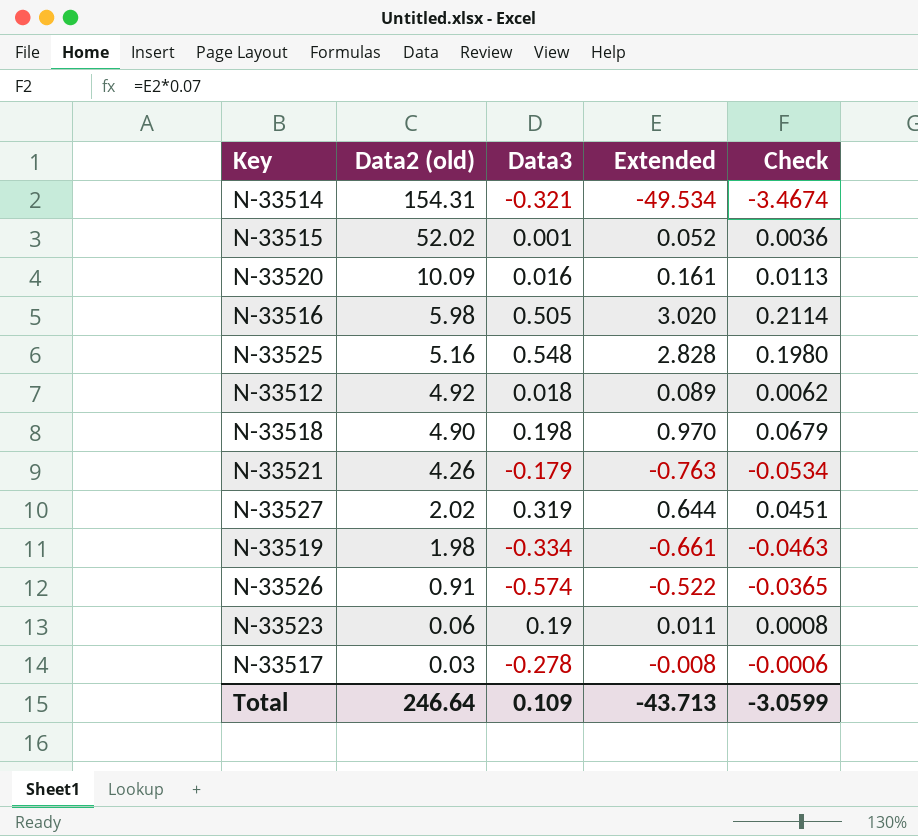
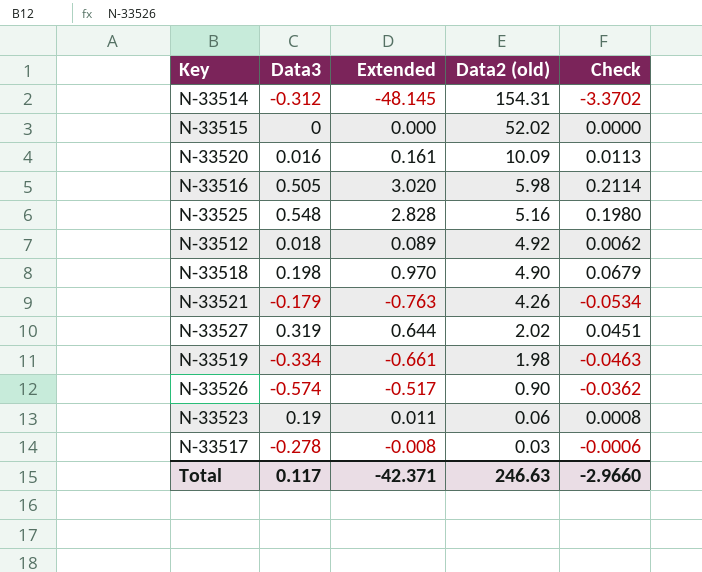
column Data2 (old) | position: 2 -> 4
N-33514 | Data3: -0.321 -> -0.312
N-33514 | Extended: -49.534 -> -48.145
N-33514 | Check: -3.4674 -> -3.3702
N-33515 | Data3: 0.001 -> 0
N-33515 | Extended: 0.052 -> 0.000
N-33515 | Check: 0.0036 -> 0.0000
N-33526 | Extended: -0.522 -> -0.517
N-33526 | Data2 (old): 0.91 -> 0.90
N-33526 | Check: -0.0365 -> -0.0362
Total | Data3: 0.109 -> 0.117
Total | Extended: -43.713 -> -42.371
Total | Data2 (old): 246.64 -> 246.63
Total | Check: -3.0599 -> -2.9660

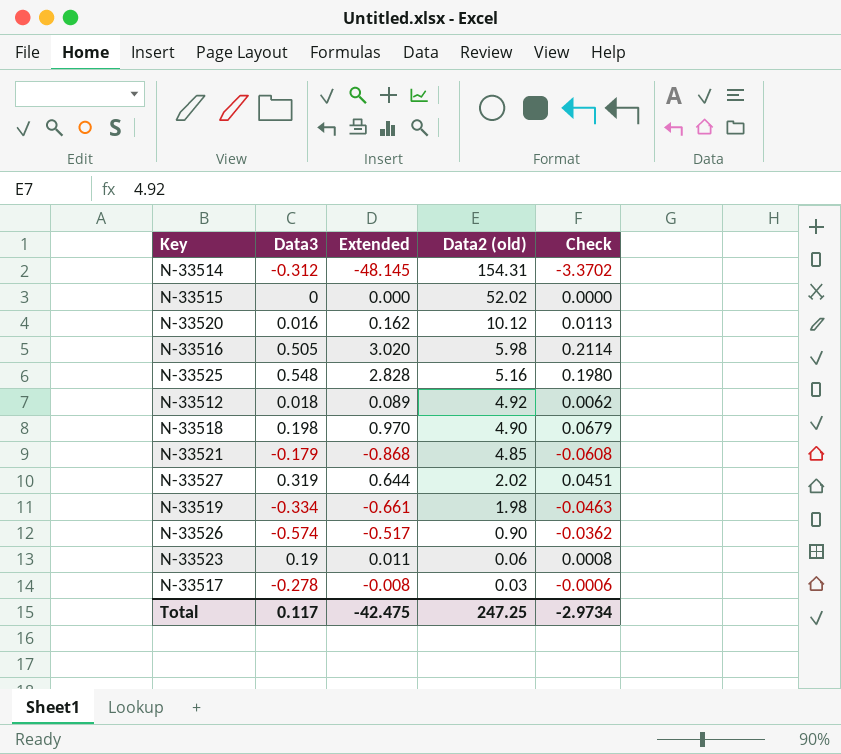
N-33520 | Extended: 0.161 -> 0.162
N-33520 | Data2 (old): 10.09 -> 10.12
N-33521 | Extended: -0.763 -> -0.868
N-33521 | Data2 (old): 4.26 -> 4.85
N-33521 | Check: -0.0534 -> -0.0608
Total | Extended: -42.371 -> -42.475
Total | Data2 (old): 246.63 -> 247.25
Total | Check: -2.9660 -> -2.9734

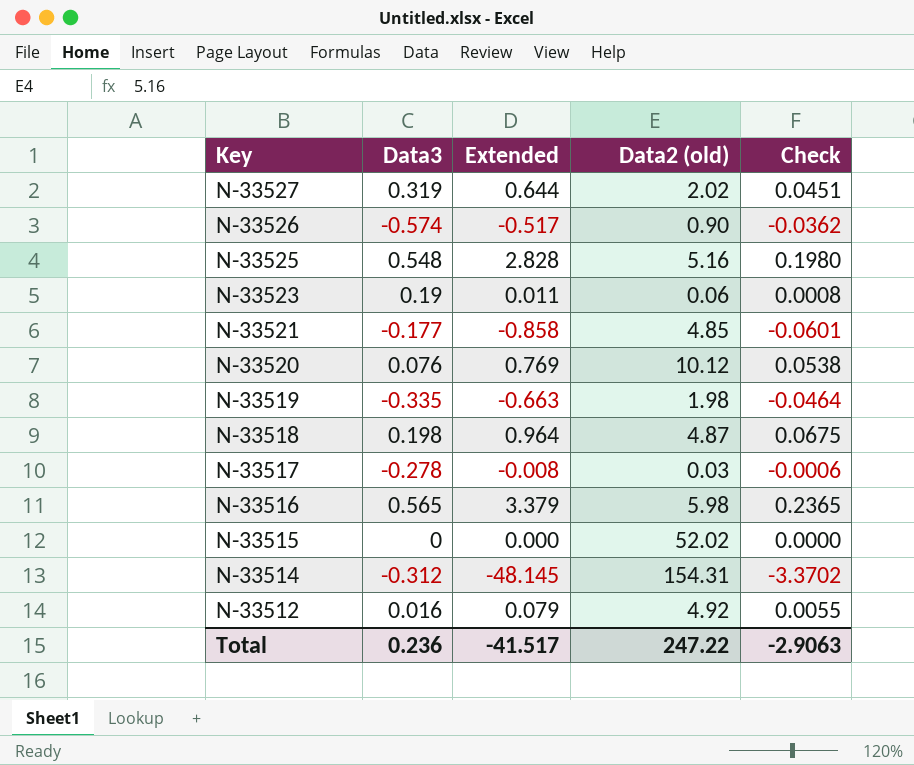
row order: Data2 (old) descending -> Key descending
N-33521 | Data3: -0.179 -> -0.177
N-33521 | Extended: -0.868 -> -0.858
N-33521 | Check: -0.0608 -> -0.0601
N-33520 | Data3: 0.016 -> 0.076
N-33520 | Extended: 0.162 -> 0.769
N-33520 | Check: 0.0113 -> 0.0538
N-33519 | Data3: -0.334 -> -0.335
N-33519 | Extended: -0.661 -> -0.663
N-33519 | Check: -0.0463 -> -0.0464
N-33518 | Extended: 0.970 -> 0.964
N-33518 | Data2 (old): 4.90 -> 4.87
N-33518 | Check: 0.0679 -> 0.0675
N-33516 | Data3: 0.505 -> 0.565
N-33516 | Extended: 3.020 -> 3.379
N-33516 | Check: 0.2114 -> 0.2365
N-33512 | Data3: 0.018 -> 0.016
N-33512 | Extended: 0.089 -> 0.079
N-33512 | Check: 0.0062 -> 0.0055
Total | Data3: 0.117 -> 0.236
Total | Extended: -42.475 -> -41.517
Total | Data2 (old): 247.25 -> 247.22
Total | Check: -2.9734 -> -2.9063

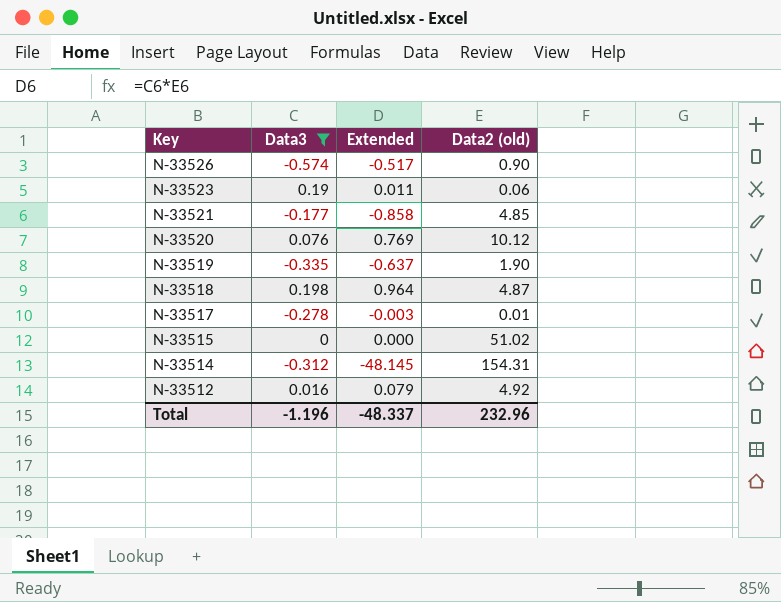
filter: none -> Data3 <= 0.198
column Check | formula: [Extended] * 0.07 -> none
N-33519 | Extended: -0.663 -> -0.637
N-33519 | Data2 (old): 1.98 -> 1.90
N-33517 | Extended: -0.008 -> -0.003
N-33517 | Data2 (old): 0.03 -> 0.01
N-33515 | Data2 (old): 52.02 -> 51.02
Total | Data3: 0.236 -> -1.196
Total | Extended: -41.517 -> -48.337
Total | Data2 (old): 247.22 -> 232.96

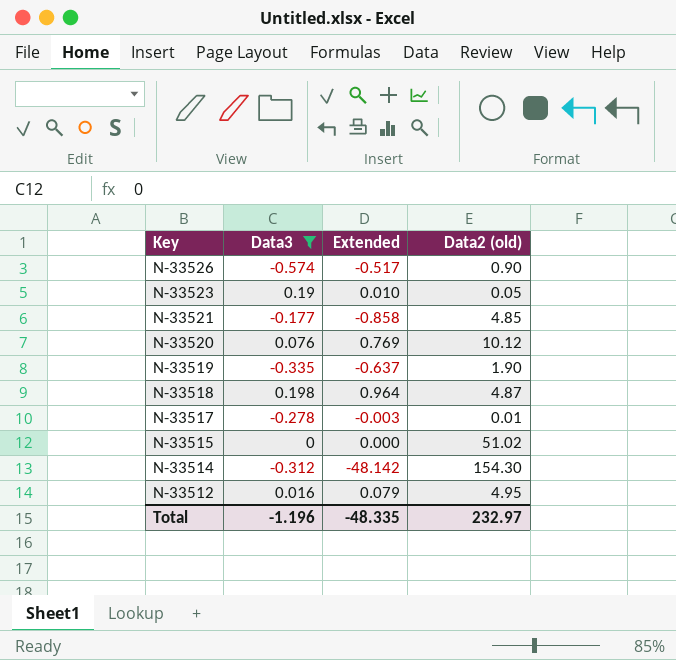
N-33523 | Extended: 0.011 -> 0.010
N-33523 | Data2 (old): 0.06 -> 0.05
N-33514 | Extended: -48.145 -> -48.142
N-33514 | Data2 (old): 154.31 -> 154.30
N-33512 | Data2 (old): 4.92 -> 4.95
Total | Extended: -48.337 -> -48.335
Total | Data2 (old): 232.96 -> 232.97

